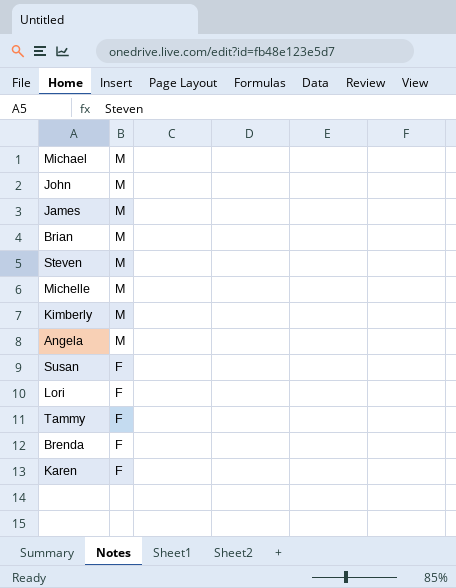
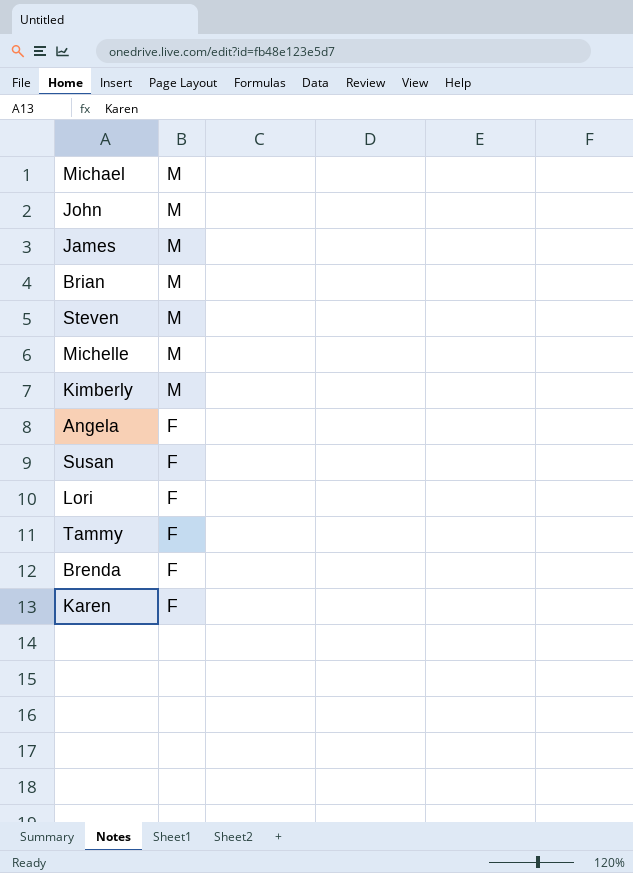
Angela | M: M -> F

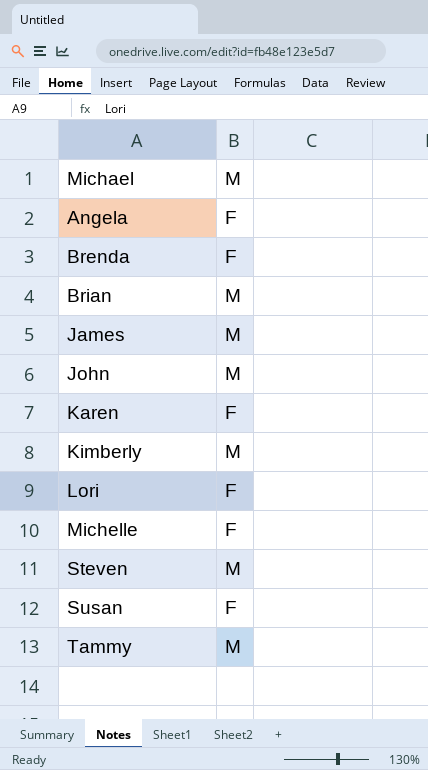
row order: M descending -> Michael ascending
Michelle | M: M -> F
Tammy | M: F -> M

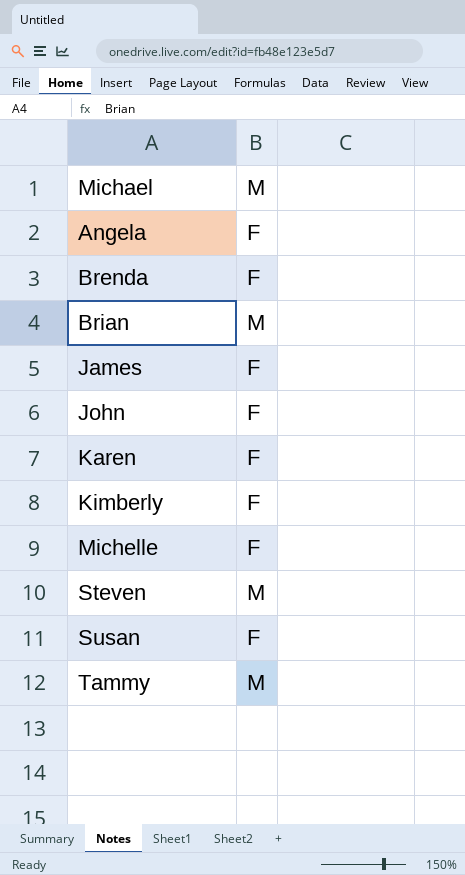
row Lori: F -> none
James | M: M -> F
John | M: M -> F
Kimberly | M: M -> F

